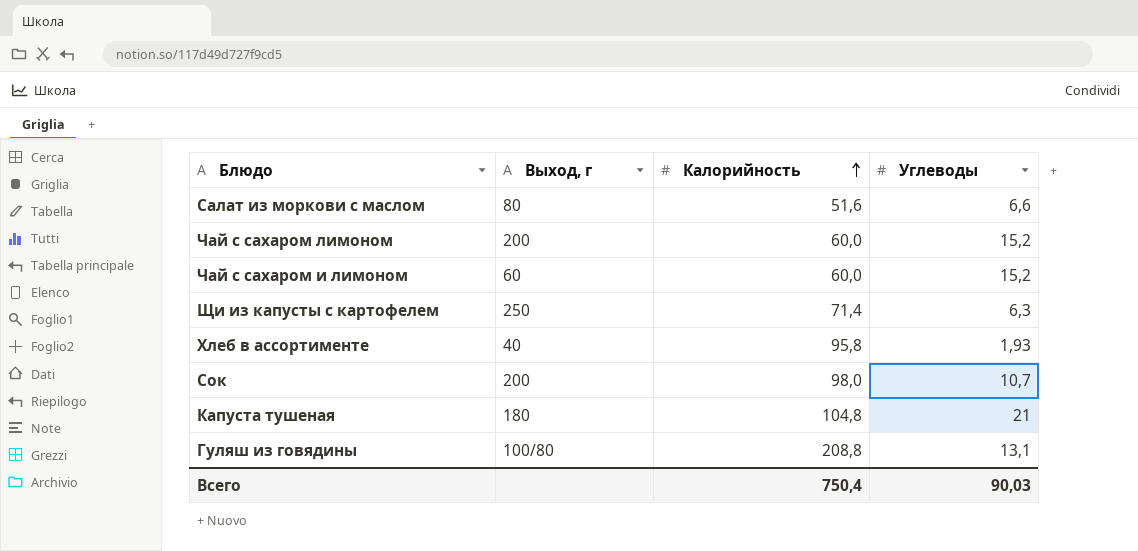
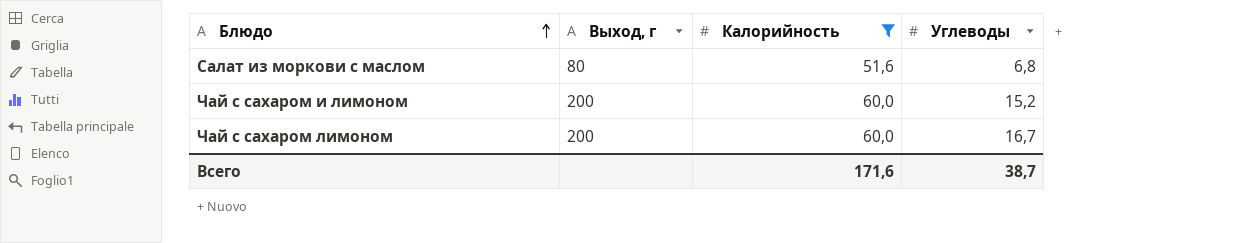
filter: none -> Калорийность <= 60,0
row order: Калорийность ascending -> Блюдо ascending
Салат из моркови с маслом | Углеводы: 6,6 -> 6,8
Чай с сахаром и лимоном | Выход, г: 60 -> 200
Чай с сахаром лимоном | Углеводы: 15,2 -> 16,7
Всего | Калорийность: 750,4 -> 171,6
Всего | Углеводы: 90,03 -> 38,7

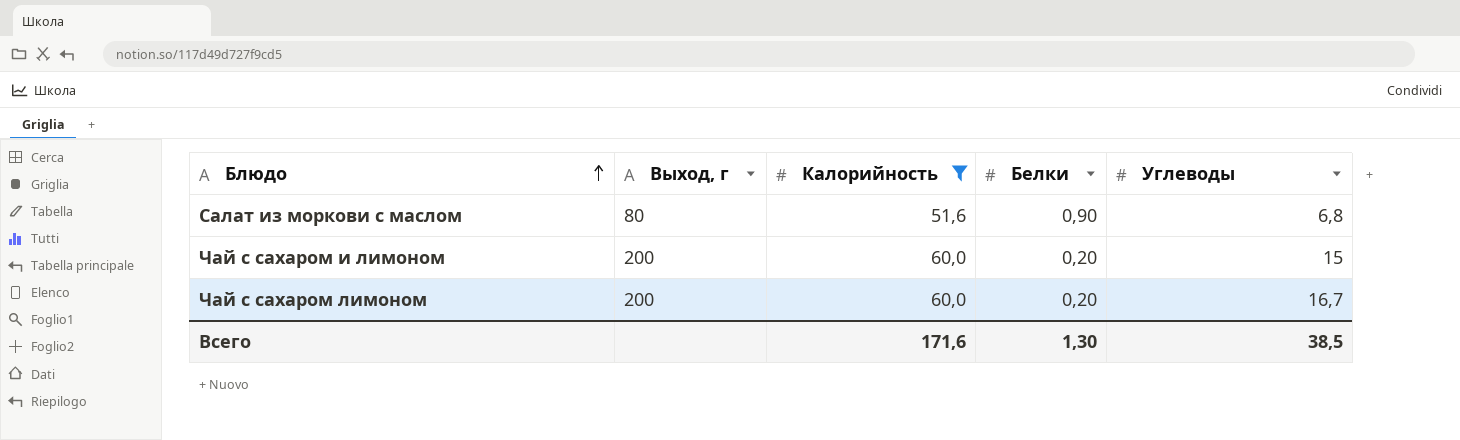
column Белки | position: none -> 4
Чай с сахаром и лимоном | Углеводы: 15,2 -> 15
Всего | Углеводы: 38,7 -> 38,5

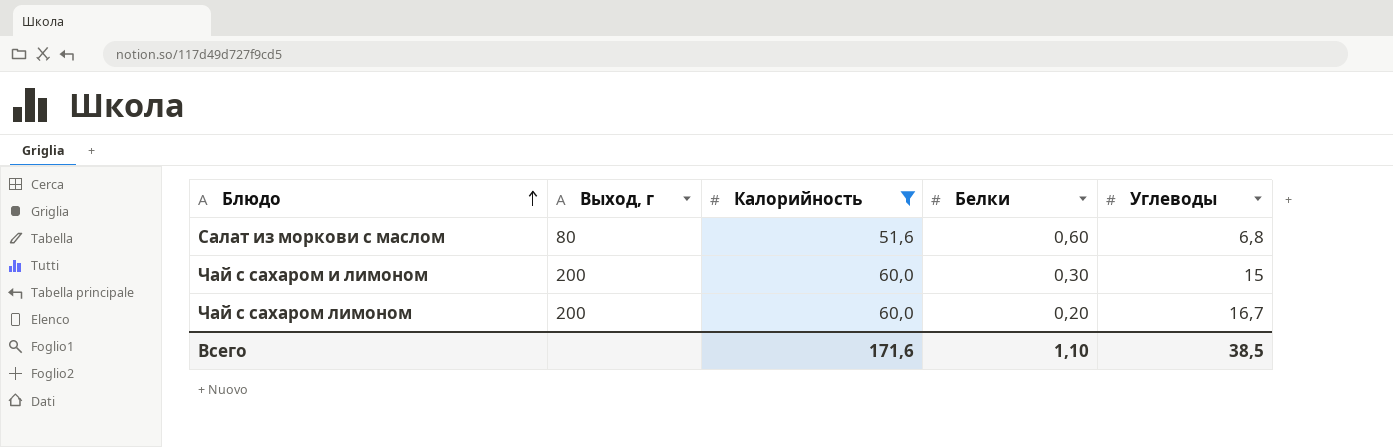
Салат из моркови с маслом | Белки: 0,90 -> 0,60
Чай с сахаром и лимоном | Белки: 0,20 -> 0,30
Всего | Белки: 1,30 -> 1,10

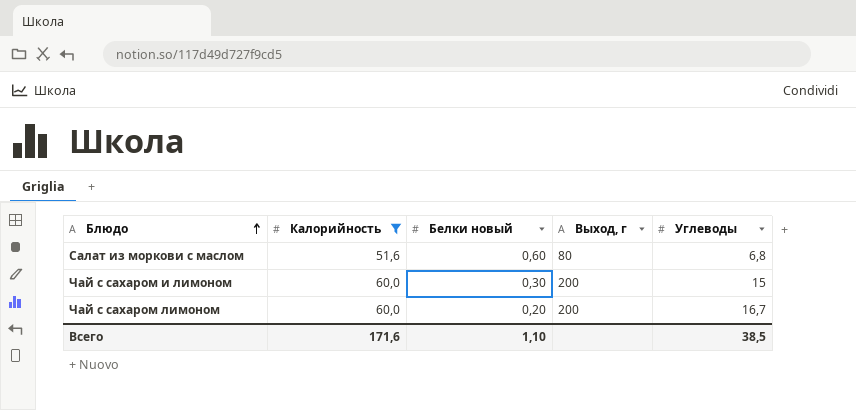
column name: Белки -> Белки новый
column Выход, г | position: 2 -> 4

